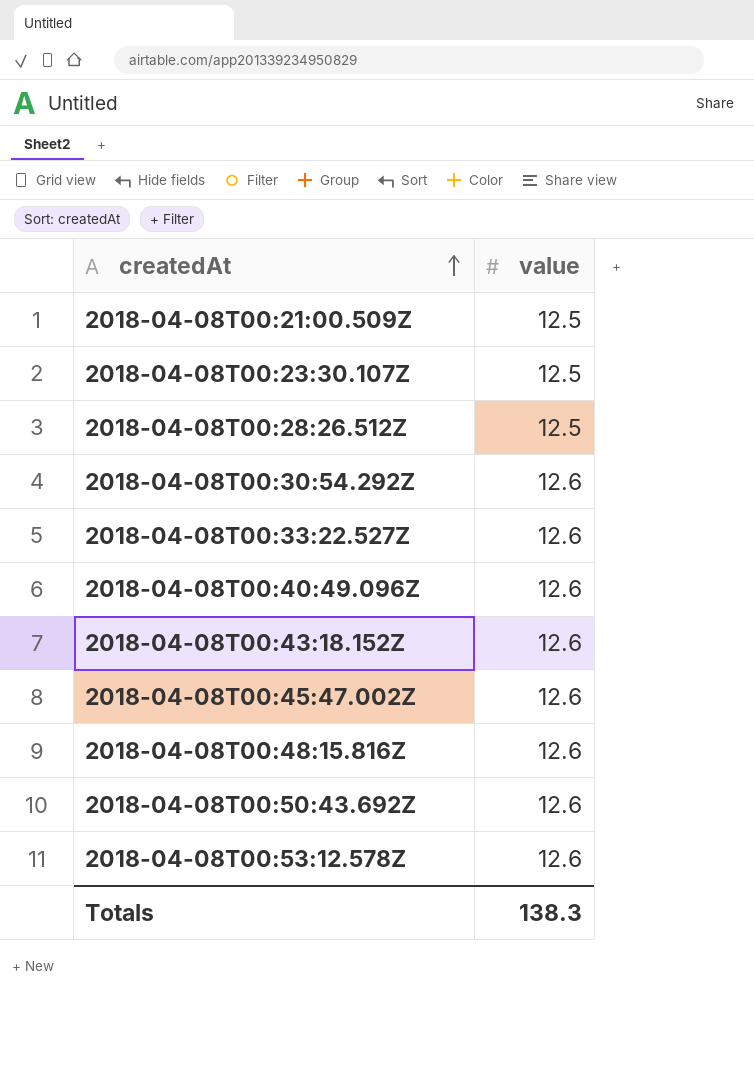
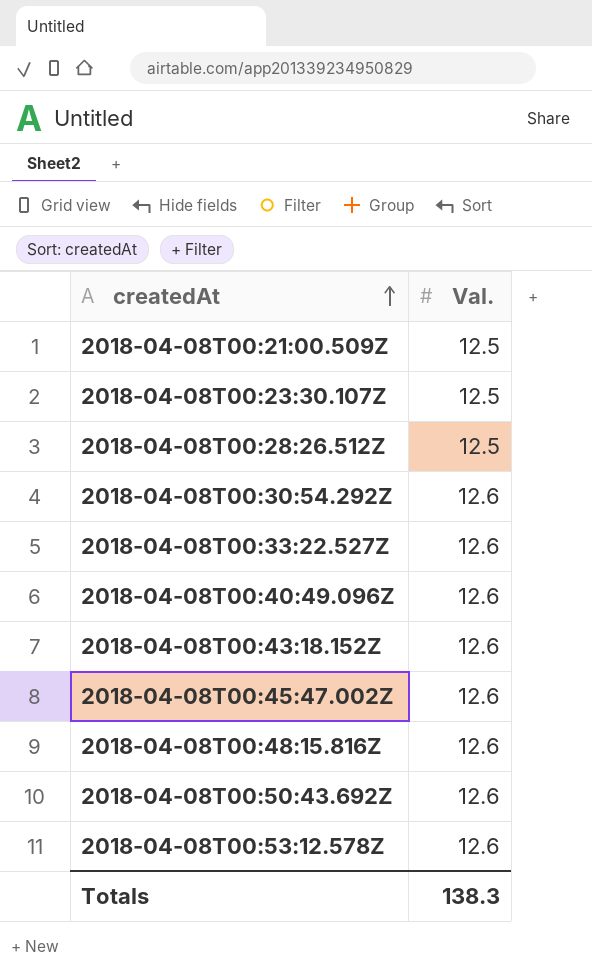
column name: value -> Val.

